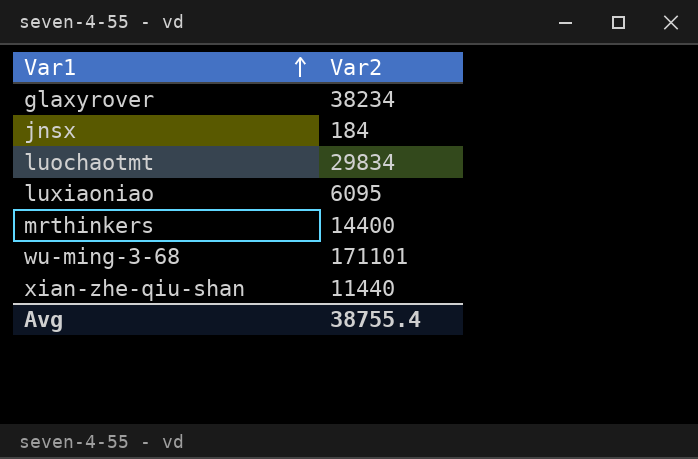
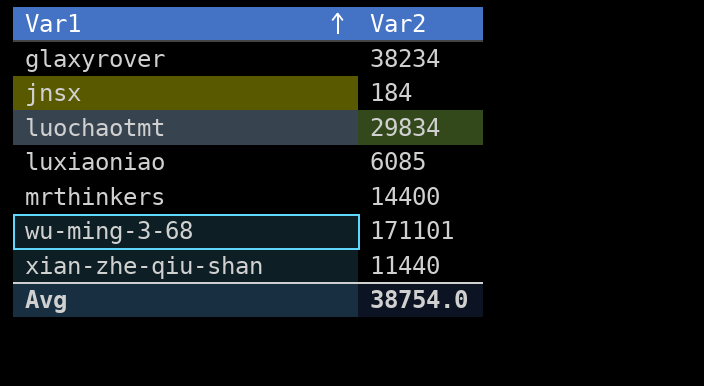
luxiaoniao | Var2: 6095 -> 6085
Avg | Var2: 38755.4 -> 38754.0

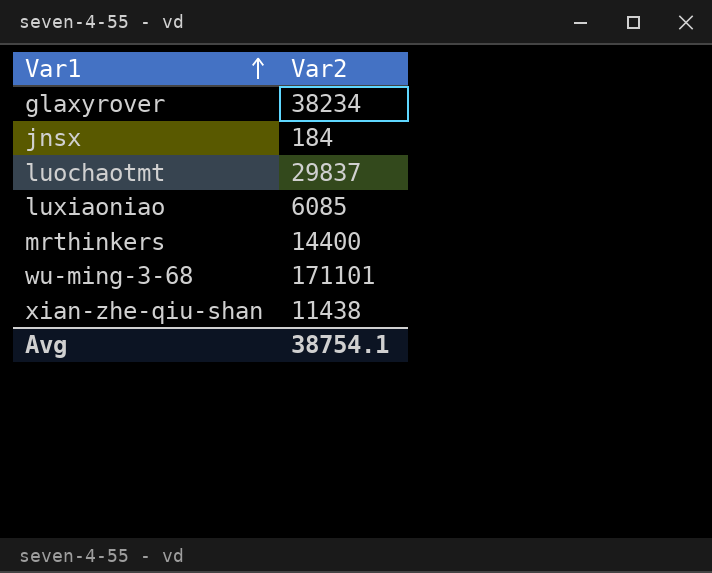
luochaotmt | Var2: 29834 -> 29837
xian-zhe-qiu-shan | Var2: 11440 -> 11438
Avg | Var2: 38754.0 -> 38754.1

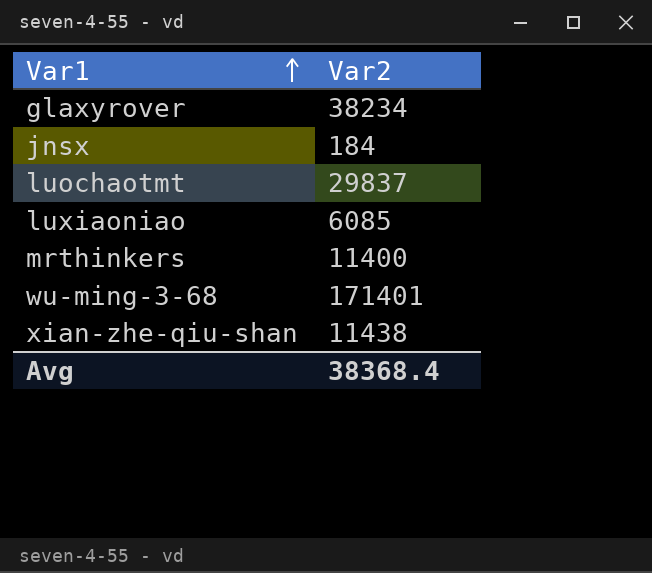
mrthinkers | Var2: 14400 -> 11400
wu-ming-3-68 | Var2: 171101 -> 171401
Avg | Var2: 38754.1 -> 38368.4

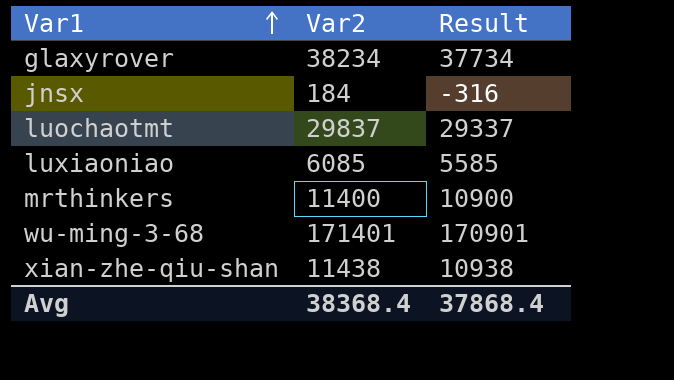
column Result | formula: none -> [Var2] - 500

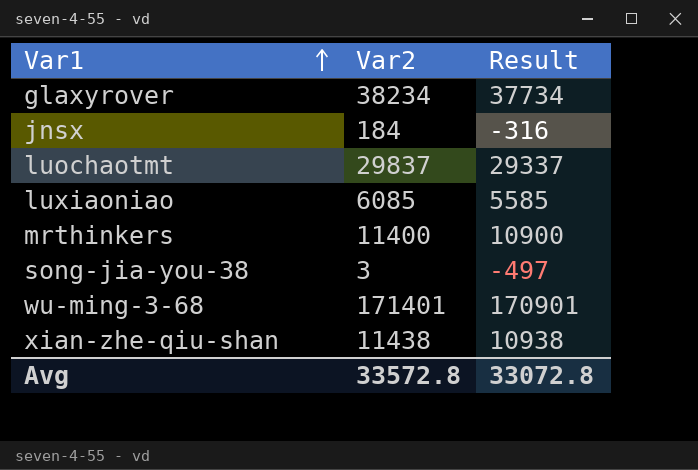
row song-jia-you-38: none -> 3 | -497
Avg | Var2: 38368.4 -> 33572.8
Avg | Result: 37868.4 -> 33072.8

